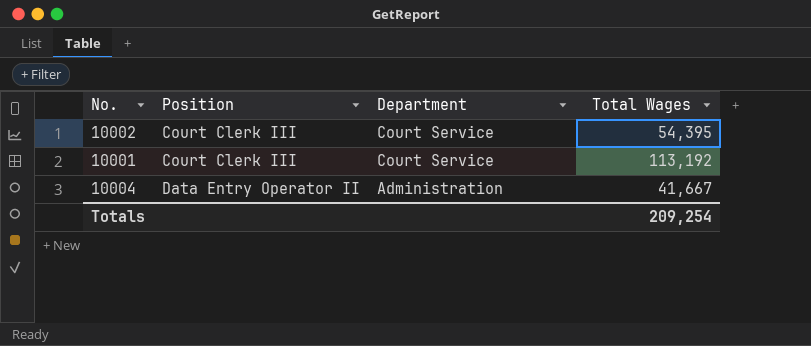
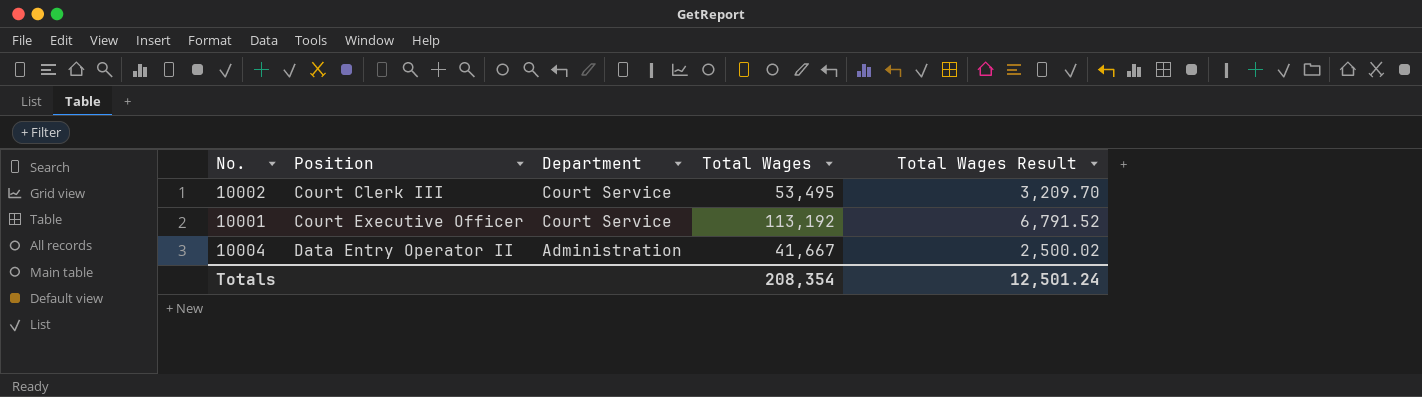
column Total Wages Result | formula: none -> [Total Wages] * 0.06
10002 | Total Wages: 54,395 -> 53,495
10001 | Position: Court Clerk III -> Court Executive Officer
Totals | Total Wages: 209,254 -> 208,354

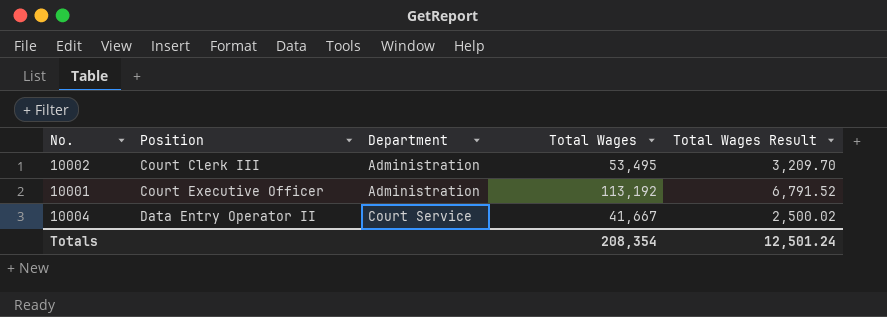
10002 | Department: Court Service -> Administration
10001 | Department: Court Service -> Administration
10004 | Department: Administration -> Court Service

